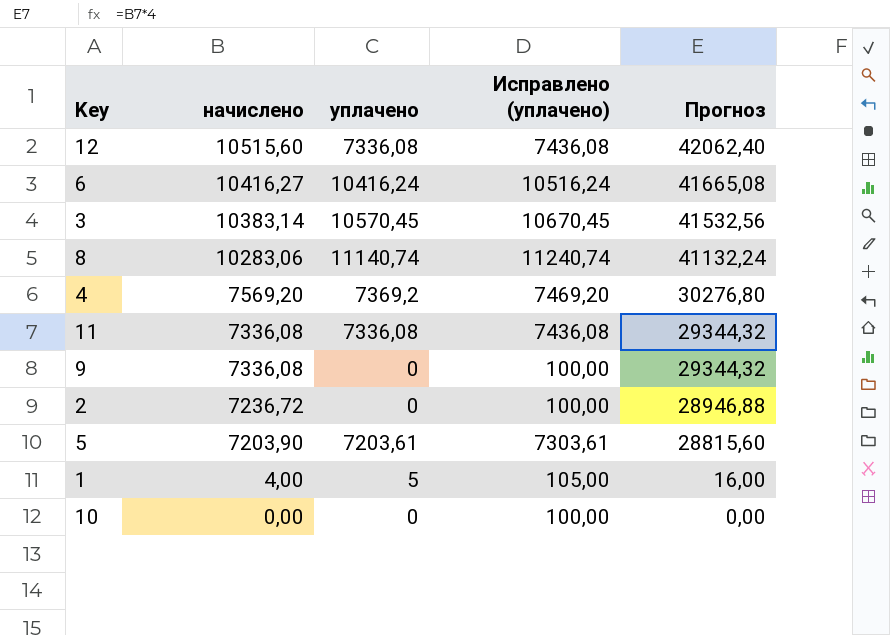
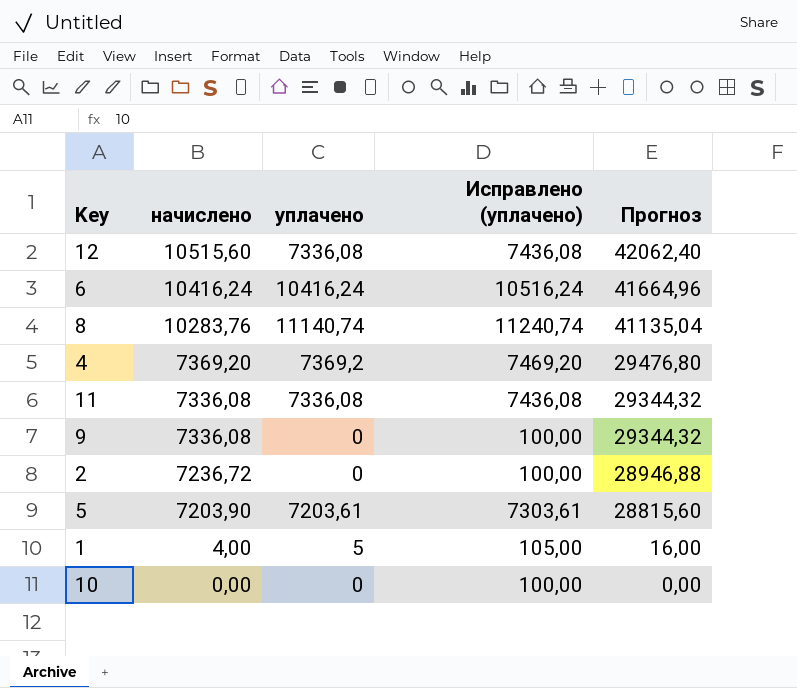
row 3: 10383,14 | 10570,45 | 10670,45 | 41532,56 -> none
6 | начислено: 10416,27 -> 10416,24
6 | Прогноз: 41665,08 -> 41664,96
8 | начислено: 10283,06 -> 10283,76
8 | Прогноз: 41132,24 -> 41135,04
4 | начислено: 7569,20 -> 7369,20
4 | Прогноз: 30276,80 -> 29476,80

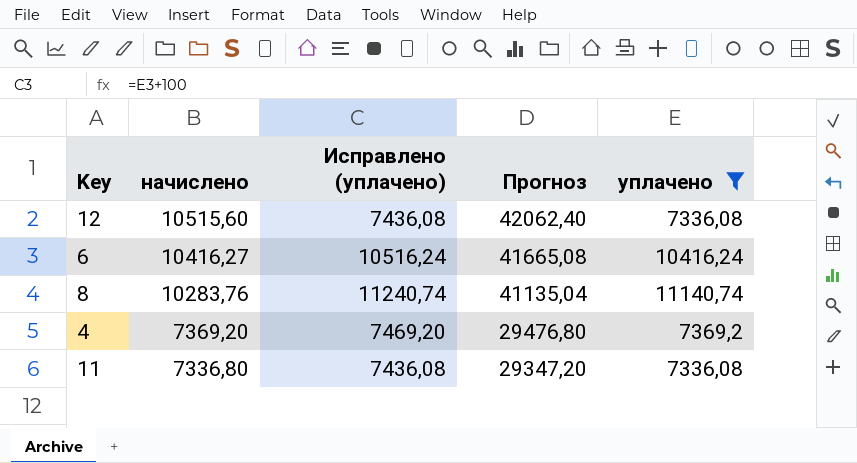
filter: none -> уплачено >= 7336,08
column уплачено | position: 3 -> 5
6 | начислено: 10416,24 -> 10416,27
6 | Прогноз: 41664,96 -> 41665,08
11 | начислено: 7336,08 -> 7336,80
11 | Прогноз: 29344,32 -> 29347,20

